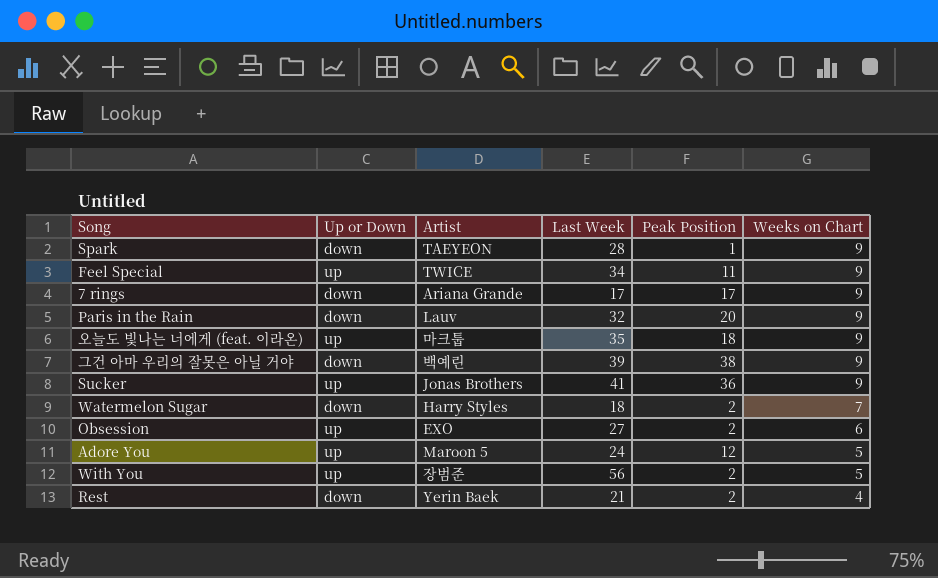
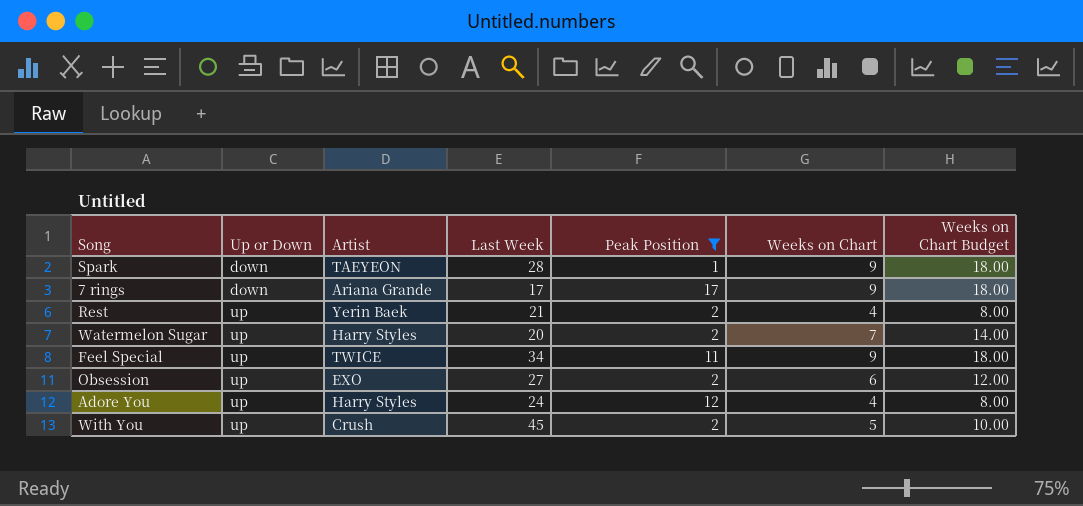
filter: none -> Peak Position <= 17
row order: Weeks on Chart descending -> Up or Down ascending
column Weeks on Chart Budget | formula: none -> [Weeks on Chart] * 2
Rest | Up or Down: down -> up
Watermelon Sugar | Up or Down: down -> up
Watermelon Sugar | Last Week: 18 -> 20
Adore You | Artist: Maroon 5 -> Harry Styles
Adore You | Weeks on Chart: 5 -> 4
With You | Artist: 장범준 -> Crush
With You | Last Week: 56 -> 45

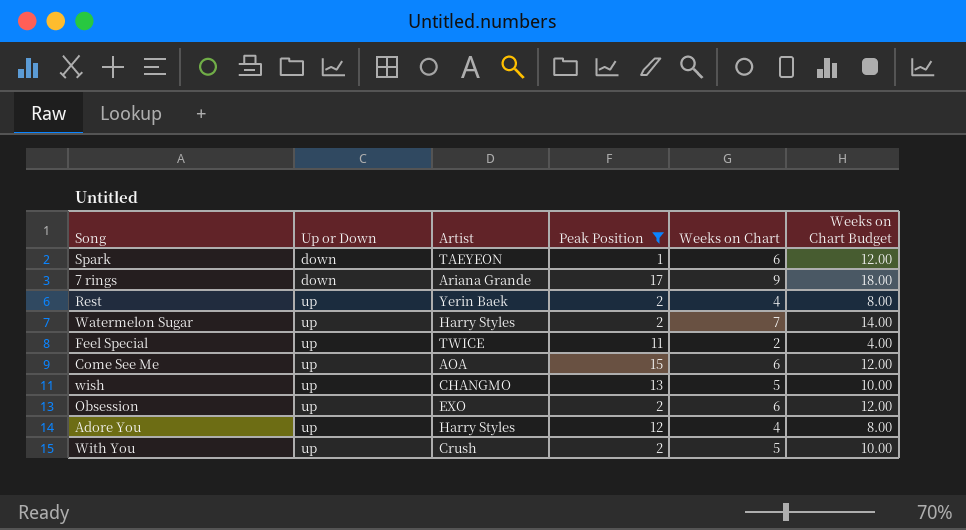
column Last Week | position: 4 -> none
Spark | Weeks on Chart: 9 -> 6
Spark | Weeks on Chart Budget: 18.00 -> 12.00
Feel Special | Weeks on Chart: 9 -> 2
Feel Special | Weeks on Chart Budget: 18.00 -> 4.00
row Come See Me: none -> up | AOA | 15 | 6 | 12.00
row wish: none -> up | CHANGMO | 13 | 5 | 10.00

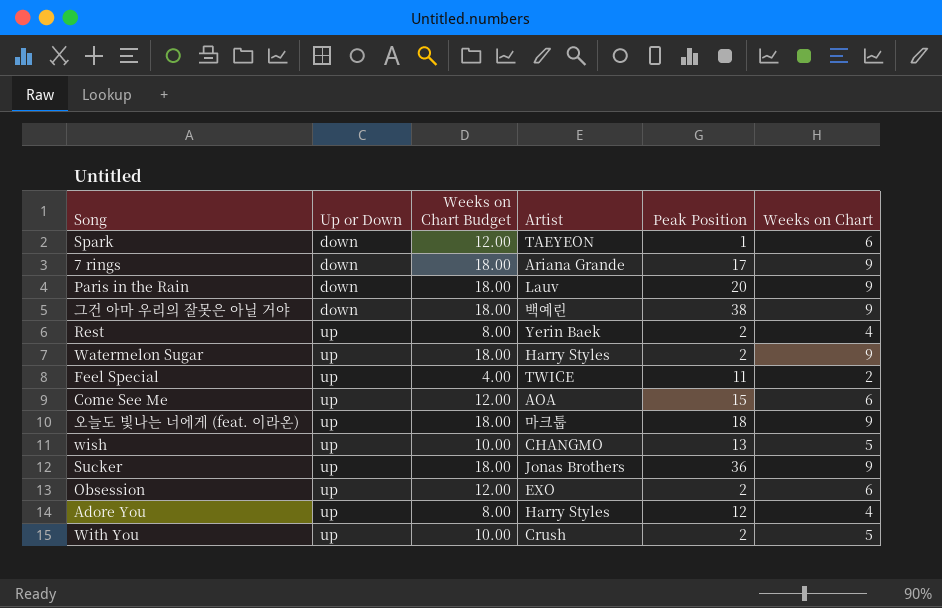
filter: Peak Position <= 17 -> none
column Weeks on Chart Budget | position: 6 -> 3
Watermelon Sugar | Weeks on Chart Budget: 14.00 -> 18.00
Watermelon Sugar | Weeks on Chart: 7 -> 9

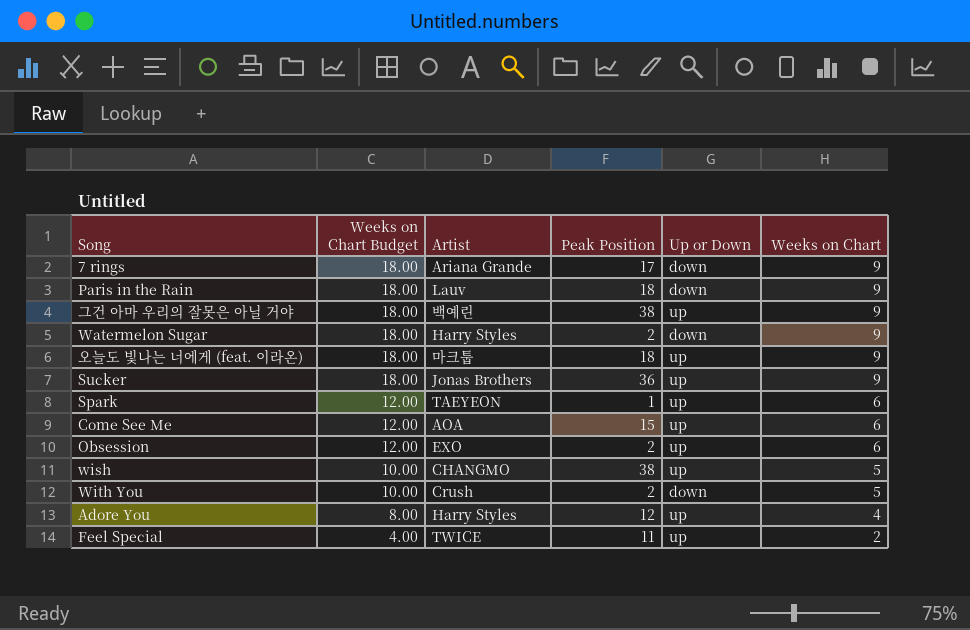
row order: Up or Down ascending -> Weeks on Chart Budget descending
column Up or Down | position: 2 -> 5
row Rest: up | 8.00 | Yerin Baek | 2 | 4 -> none
Paris in the Rain | Peak Position: 20 -> 18
그건 아마 우리의 잘못은 아닐 거야 | Up or Down: down -> up
Watermelon Sugar | Up or Down: up -> down
Spark | Up or Down: down -> up
wish | Peak Position: 13 -> 38
With You | Up or Down: up -> down

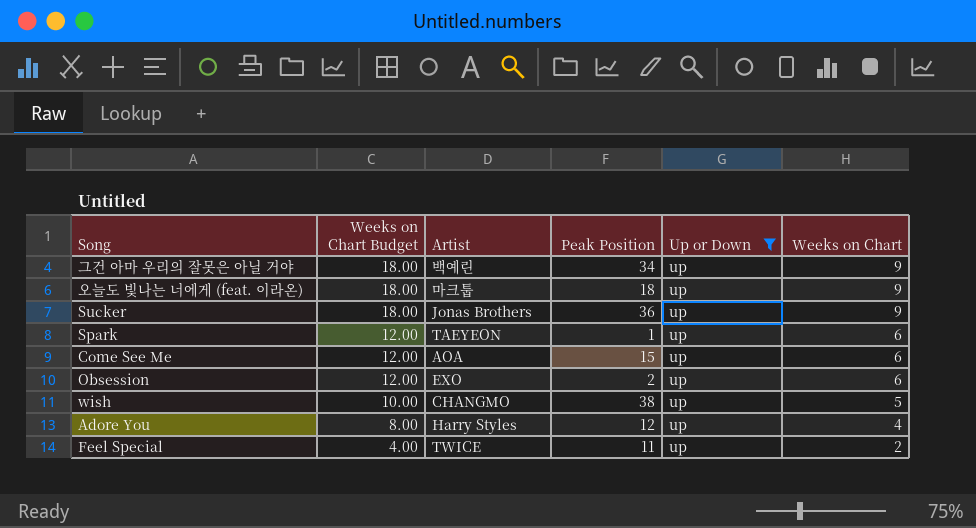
filter: none -> Up or Down = up
그건 아마 우리의 잘못은 아닐 거야 | Peak Position: 38 -> 34

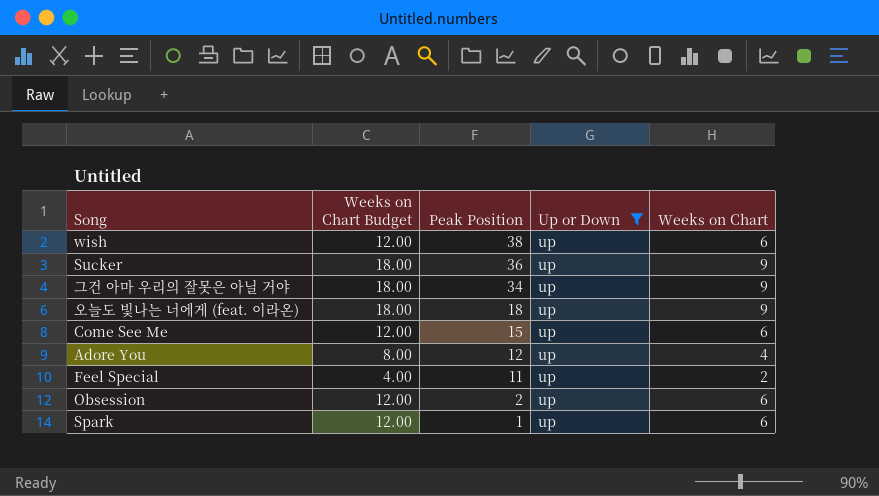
row order: Weeks on Chart Budget descending -> Peak Position descending
column Artist | position: 3 -> none
wish | Weeks on Chart Budget: 10.00 -> 12.00
wish | Weeks on Chart: 5 -> 6

